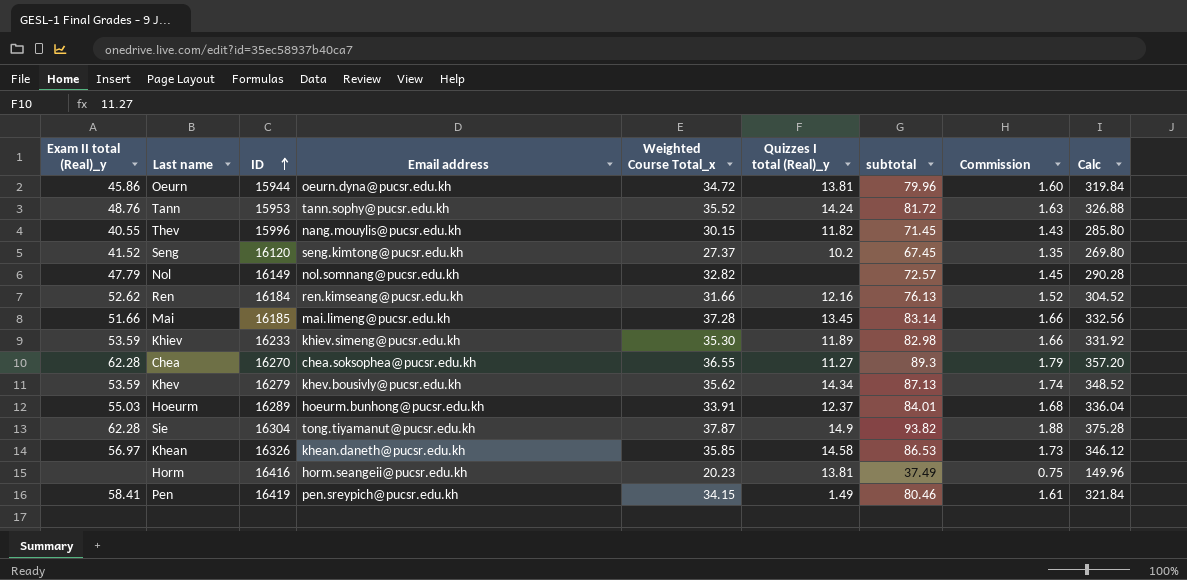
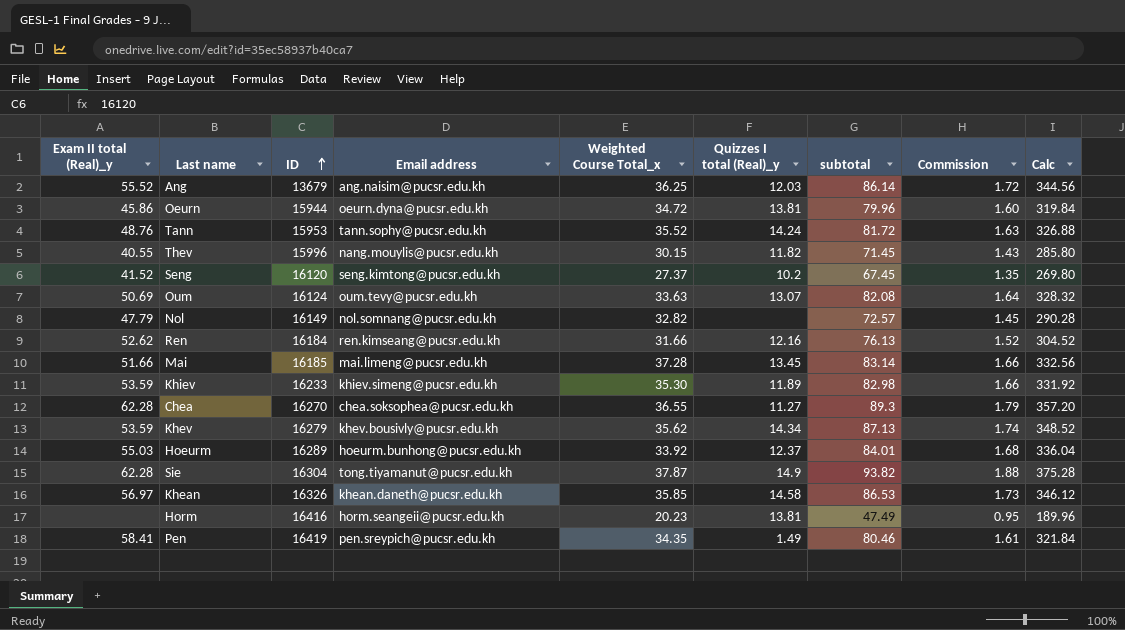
row Ang: none -> 55.52 | 13679 | ang.naisim@pucsr.edu.kh | 36.25 | 12.03 | 86.14 | 1.72 | 344.56
row Oum: none -> 50.69 | 16124 | oum.tevy@pucsr.edu.kh | 33.63 | 13.07 | 82.08 | 1.64 | 328.32
Hoeurm | Weighted Course Total_x: 33.91 -> 33.92
Horm | subtotal: 37.49 -> 47.49
Horm | Commission: 0.75 -> 0.95
Horm | Calc: 149.96 -> 189.96
Pen | Weighted Course Total_x: 34.15 -> 34.35

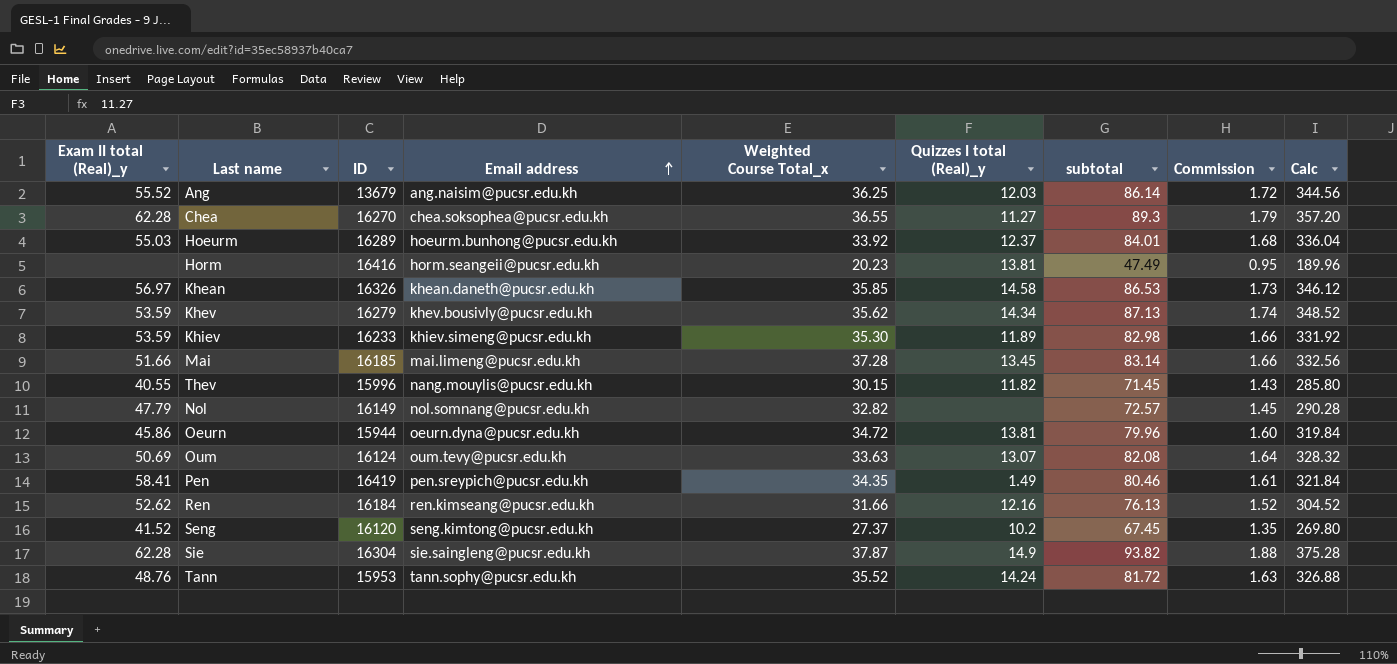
row order: ID ascending -> Email address ascending
Sie | Email address: tong.tiyamanut@pucsr.edu.kh -> sie.saingleng@pucsr.edu.kh

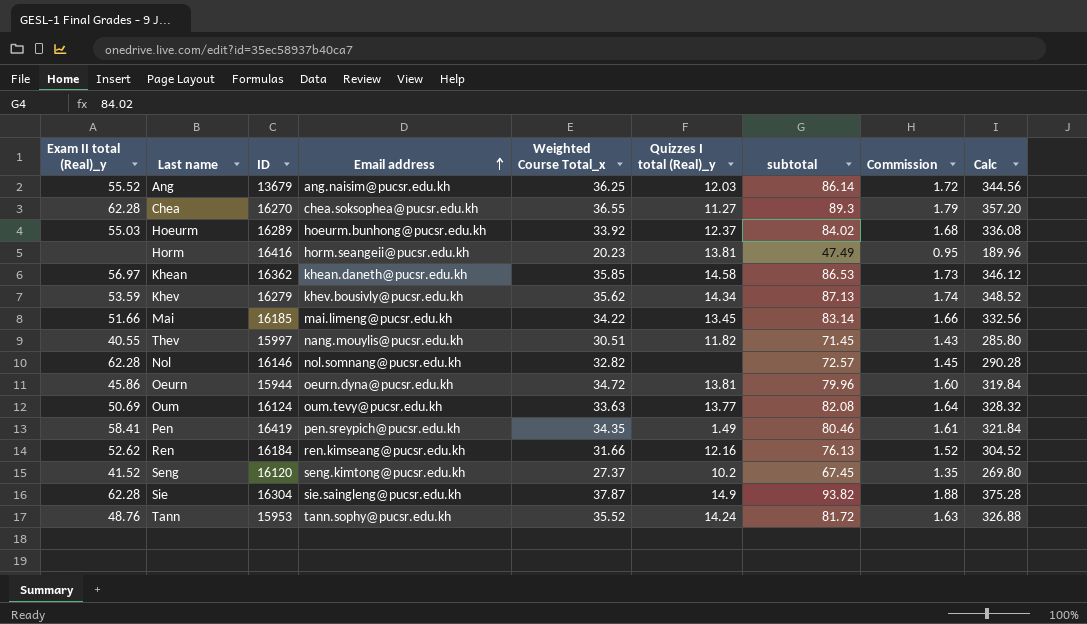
row Khiev: 53.59 | 16233 | khiev.simeng@pucsr.edu.kh | 35.30 | 11.89 | 82.98 | 1.66 | 331.92 -> none
Hoeurm | subtotal: 84.01 -> 84.02
Hoeurm | Calc: 336.04 -> 336.08
Khean | ID: 16326 -> 16362
Mai | Weighted Course Total_x: 37.28 -> 34.22
Thev | ID: 15996 -> 15997
Thev | Weighted Course Total_x: 30.15 -> 30.51
Nol | Exam II total (Real)_y: 47.79 -> 62.28
Nol | ID: 16149 -> 16146
Oum | Quizzes I total (Real)_y: 13.07 -> 13.77

